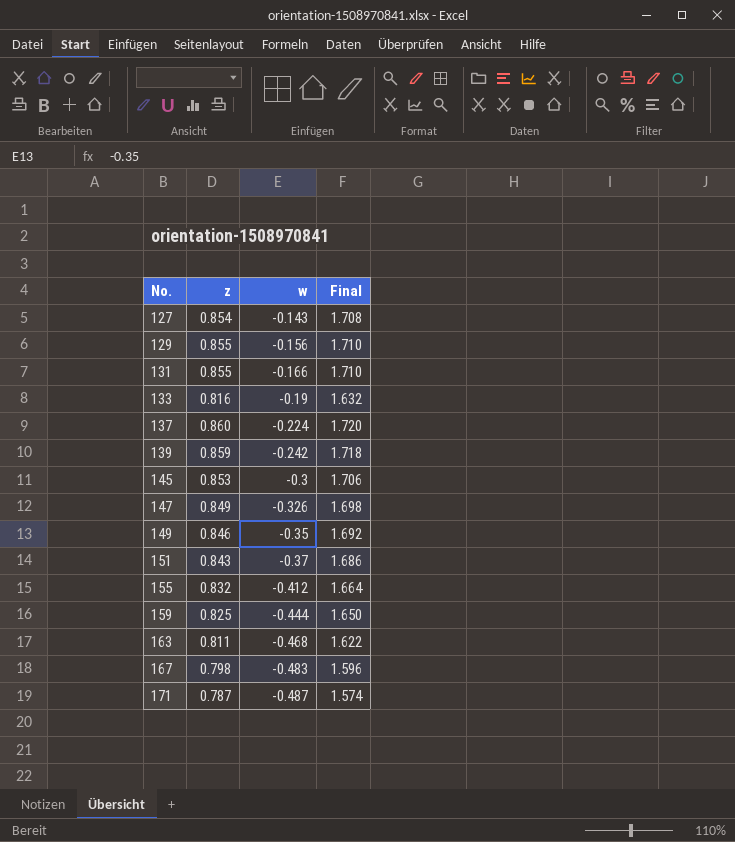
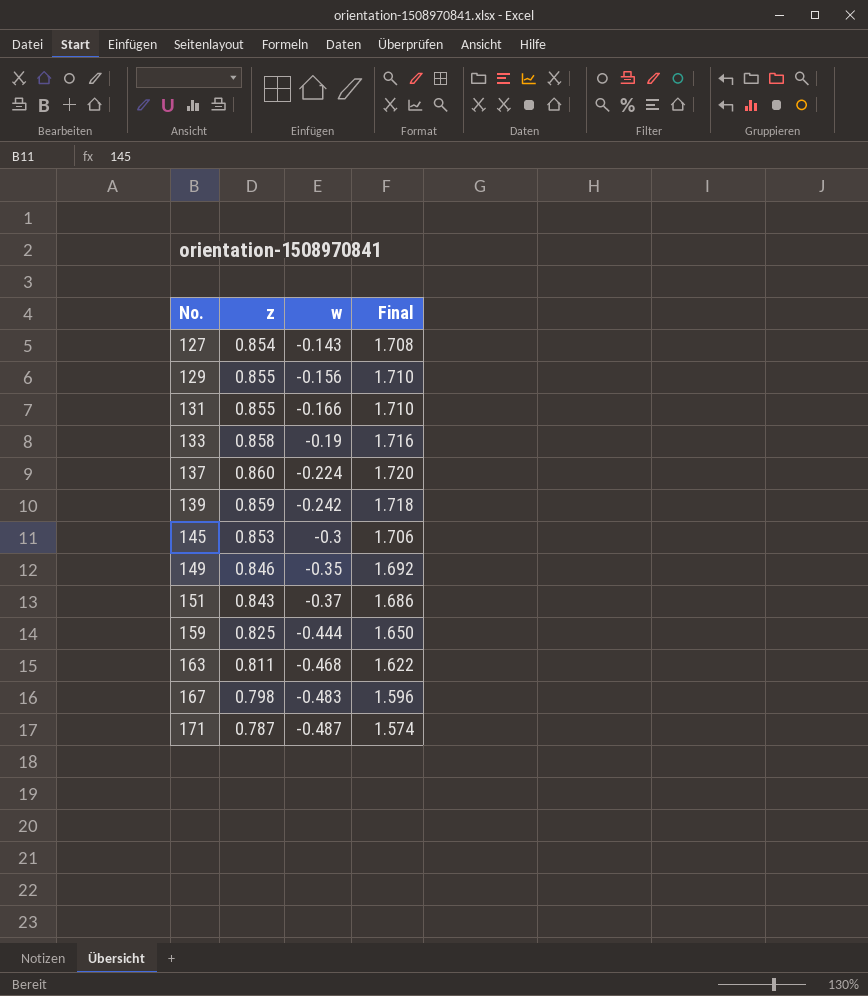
row 147: 0.849 | -0.326 | 1.698 -> none
row 155: 0.832 | -0.412 | 1.664 -> none
133 | z: 0.816 -> 0.858
133 | Final: 1.632 -> 1.716

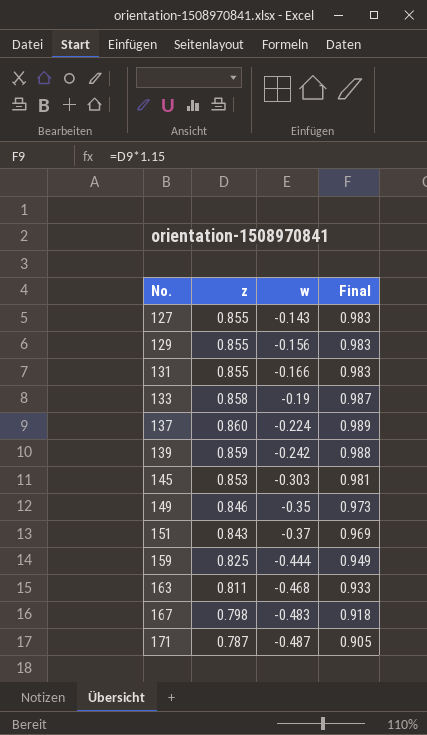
column Final | formula: [z] * 2 -> [z] * 1.15
127 | z: 0.854 -> 0.855
145 | w: -0.3 -> -0.303

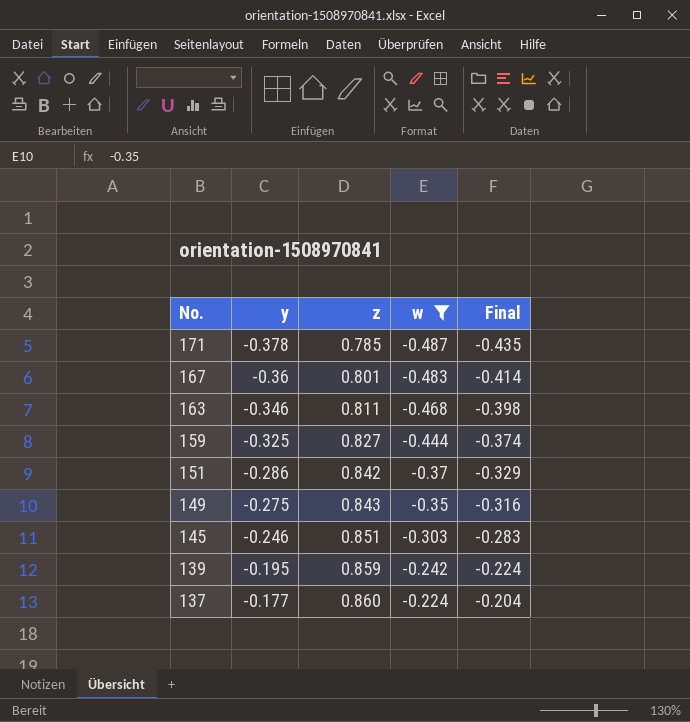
filter: none -> w <= -0.224
row order: No. ascending -> No. descending
column y | position: none -> 2
column Final | formula: [z] * 1.15 -> [y] * 1.15
171 | z: 0.787 -> 0.785
167 | z: 0.798 -> 0.801
159 | z: 0.825 -> 0.827
151 | z: 0.843 -> 0.842
149 | z: 0.846 -> 0.843
145 | z: 0.853 -> 0.851

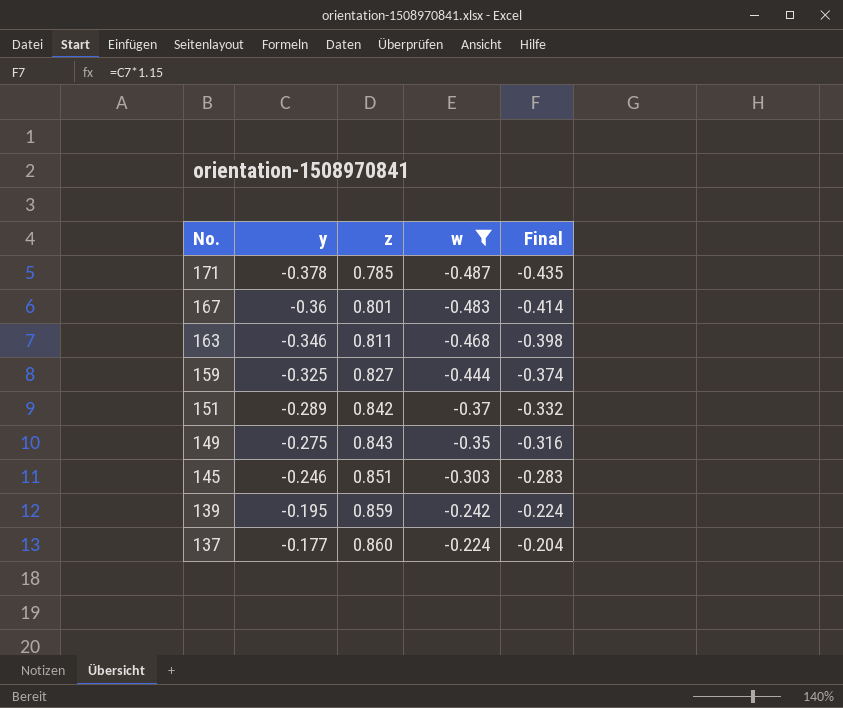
151 | y: -0.286 -> -0.289
151 | Final: -0.329 -> -0.332

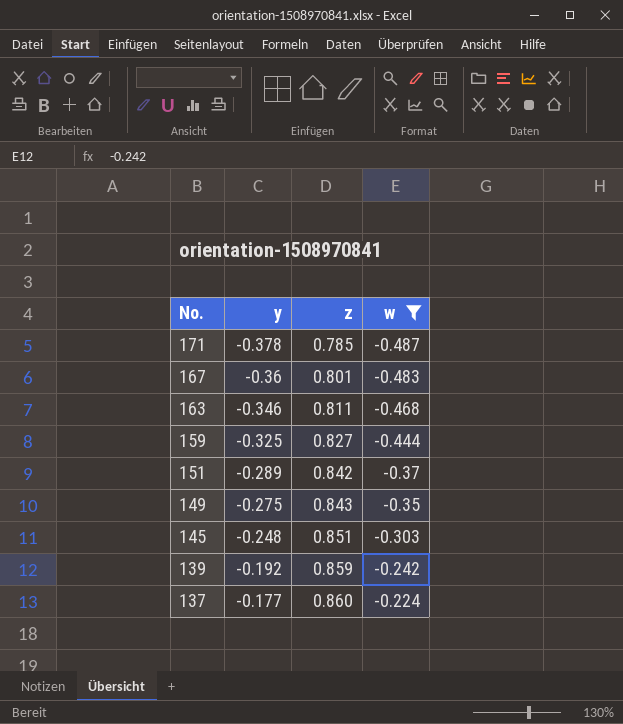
column Final | formula: [y] * 1.15 -> none
145 | y: -0.246 -> -0.248
139 | y: -0.195 -> -0.192

